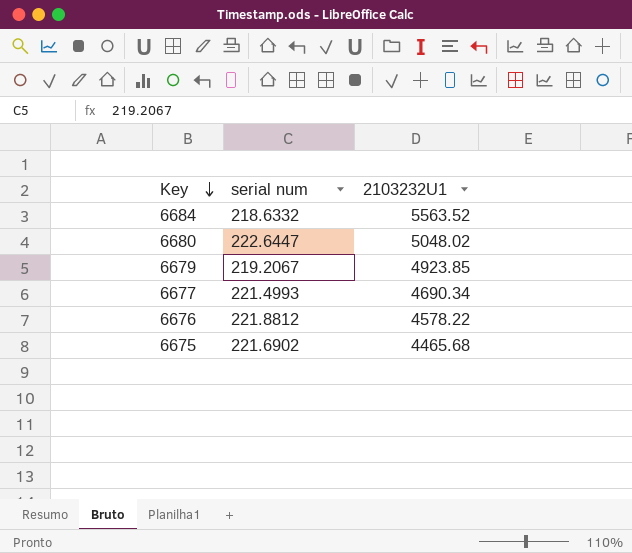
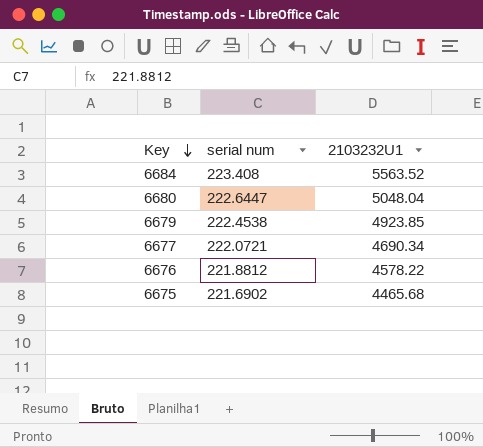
6684 | serial num: 218.6332 -> 223.408
6680 | 2103232U1: 5048.02 -> 5048.04
6679 | serial num: 219.2067 -> 222.4538
6677 | serial num: 221.4993 -> 222.0721

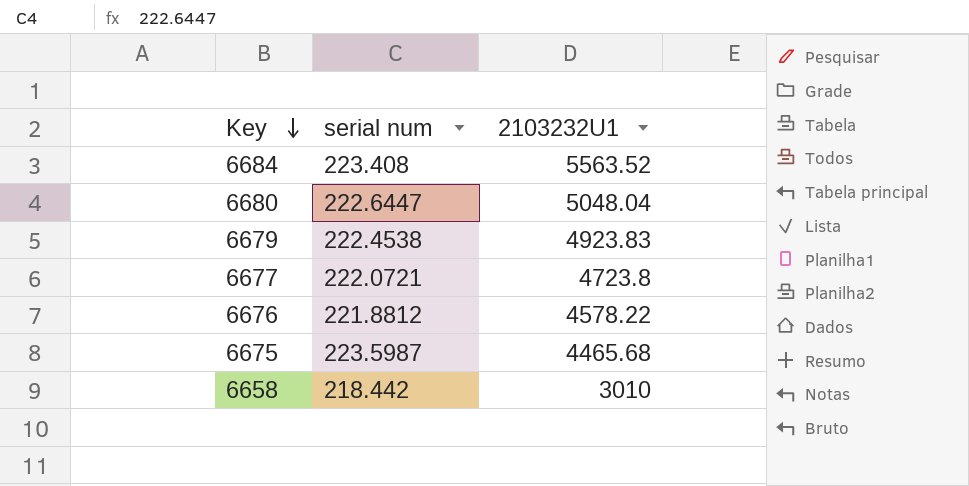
6679 | 2103232U1: 4923.85 -> 4923.83
6677 | 2103232U1: 4690.34 -> 4723.8
6675 | serial num: 221.6902 -> 223.5987
row 6658: none -> 218.442 | 3010

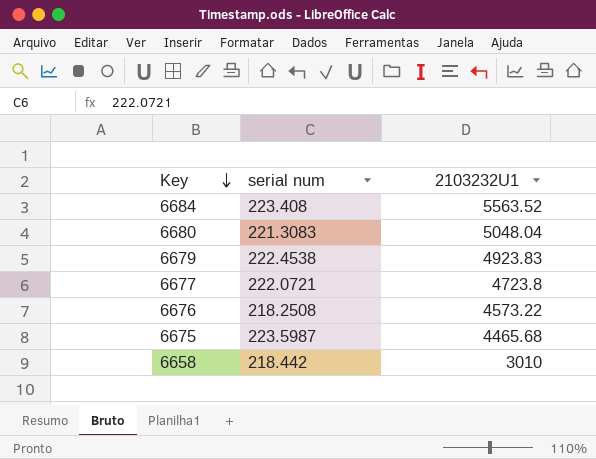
6680 | serial num: 222.6447 -> 221.3083
6676 | serial num: 221.8812 -> 218.2508
6676 | 2103232U1: 4578.22 -> 4573.22

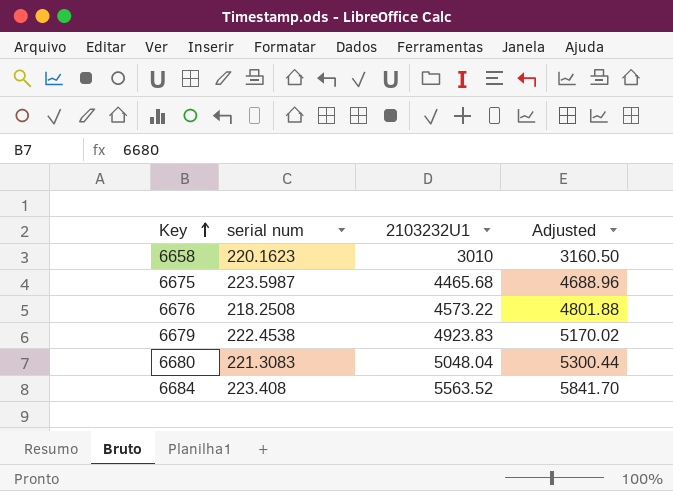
row order: Key descending -> Key ascending
column Adjusted | formula: none -> [2103232U1] * 1.05
row 6677: 222.0721 | 4723.8 -> none
6658 | serial num: 218.442 -> 220.1623

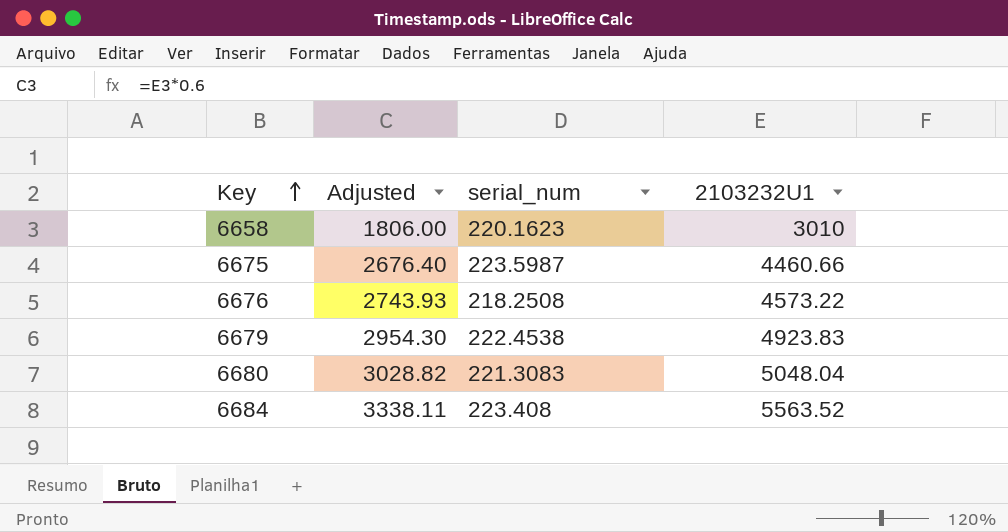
column Adjusted | formula: [2103232U1] * 1.05 -> [2103232U1] * 0.6
column Adjusted | position: 4 -> 2
column name: serial num -> serial_num
6675 | 2103232U1: 4465.68 -> 4460.66

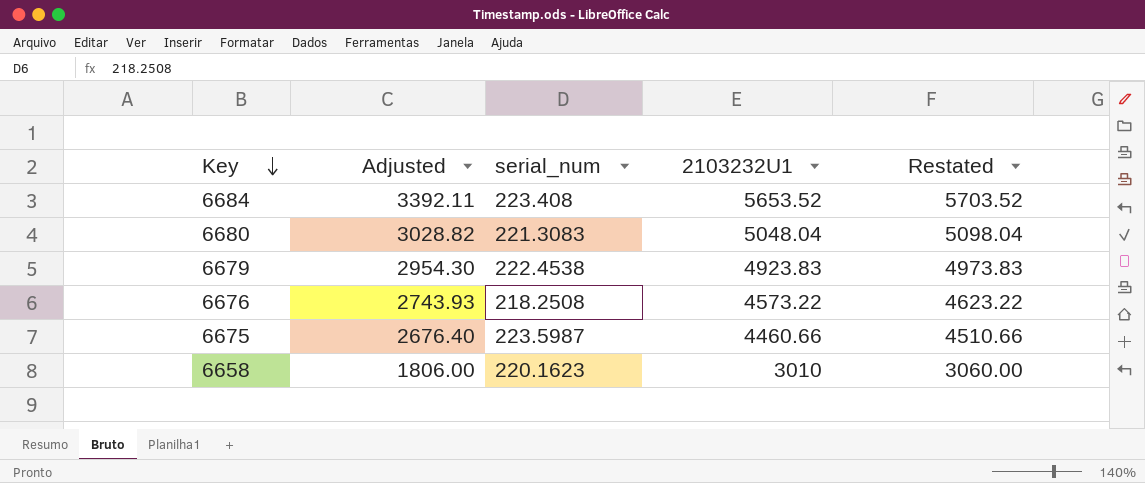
row order: Key ascending -> Key descending
column Restated | formula: none -> [2103232U1] + 50
6684 | Adjusted: 3338.11 -> 3392.11
6684 | 2103232U1: 5563.52 -> 5653.52

